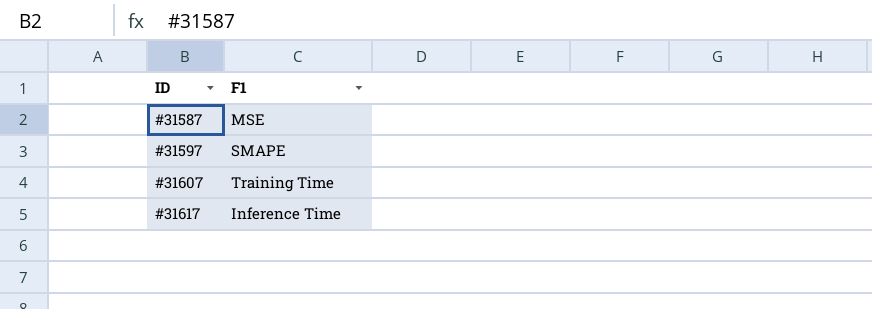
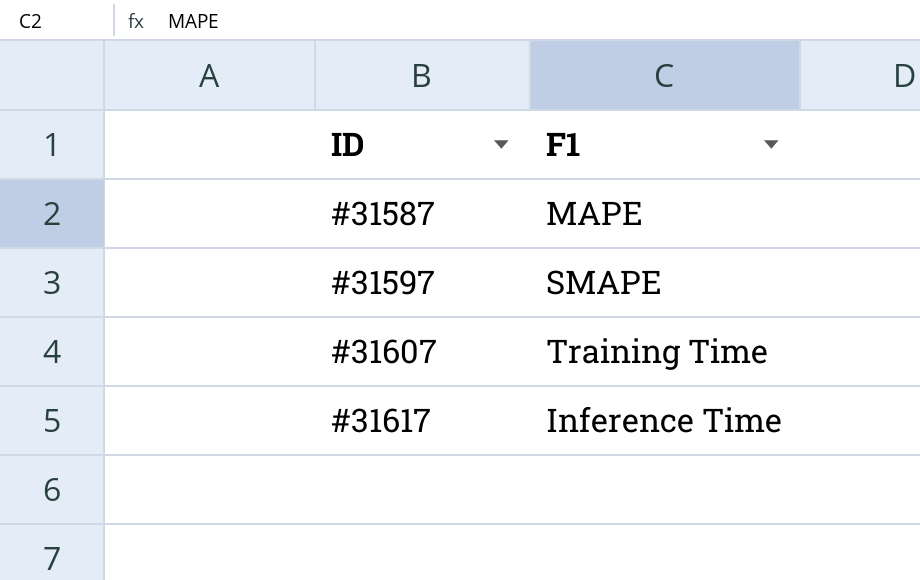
#31587 | F1: MSE -> MAPE

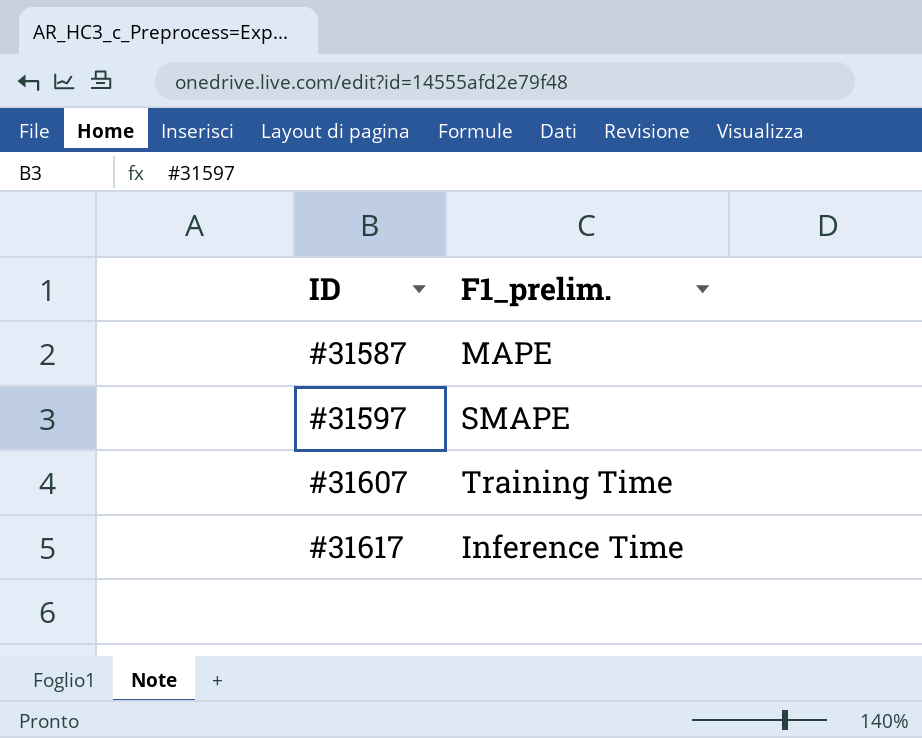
column name: F1 -> F1_prelim.

